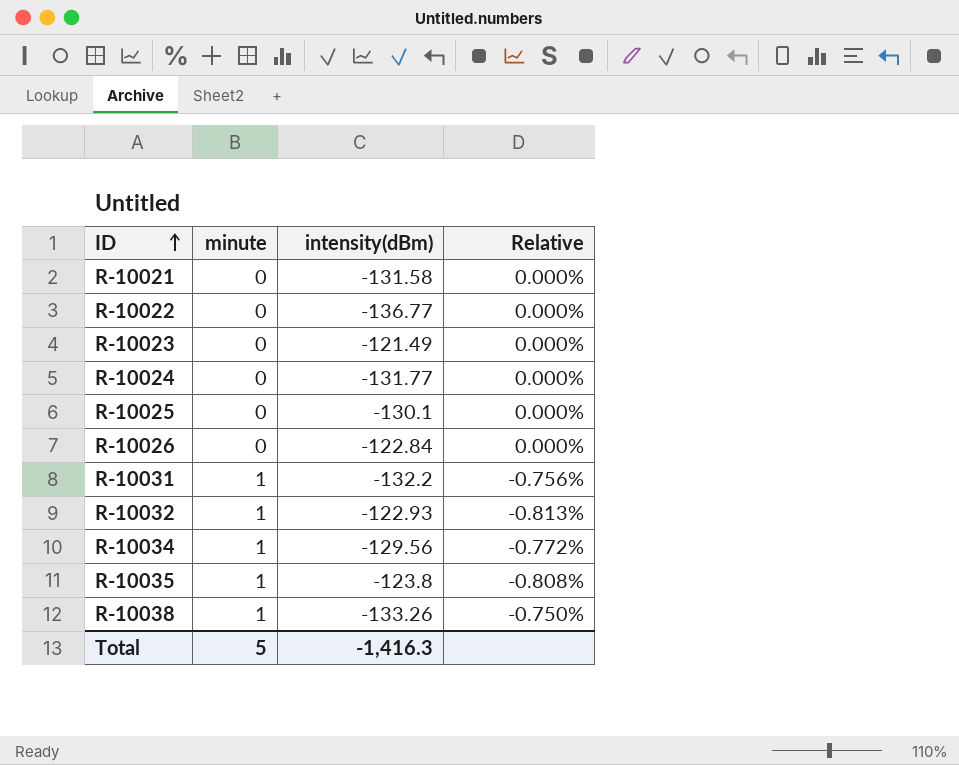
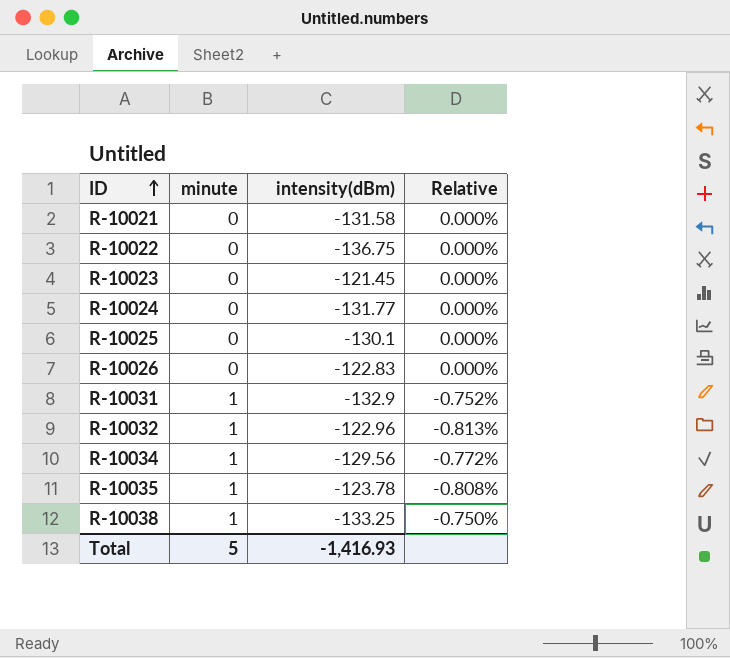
R-10022 | intensity(dBm): -136.77 -> -136.75
R-10023 | intensity(dBm): -121.49 -> -121.45
R-10026 | intensity(dBm): -122.84 -> -122.83
R-10031 | intensity(dBm): -132.2 -> -132.9
R-10031 | Relative: -0.756% -> -0.752%
R-10032 | intensity(dBm): -122.93 -> -122.96
R-10035 | intensity(dBm): -123.8 -> -123.78
R-10038 | intensity(dBm): -133.26 -> -133.25
Total | intensity(dBm): -1,416.3 -> -1,416.93

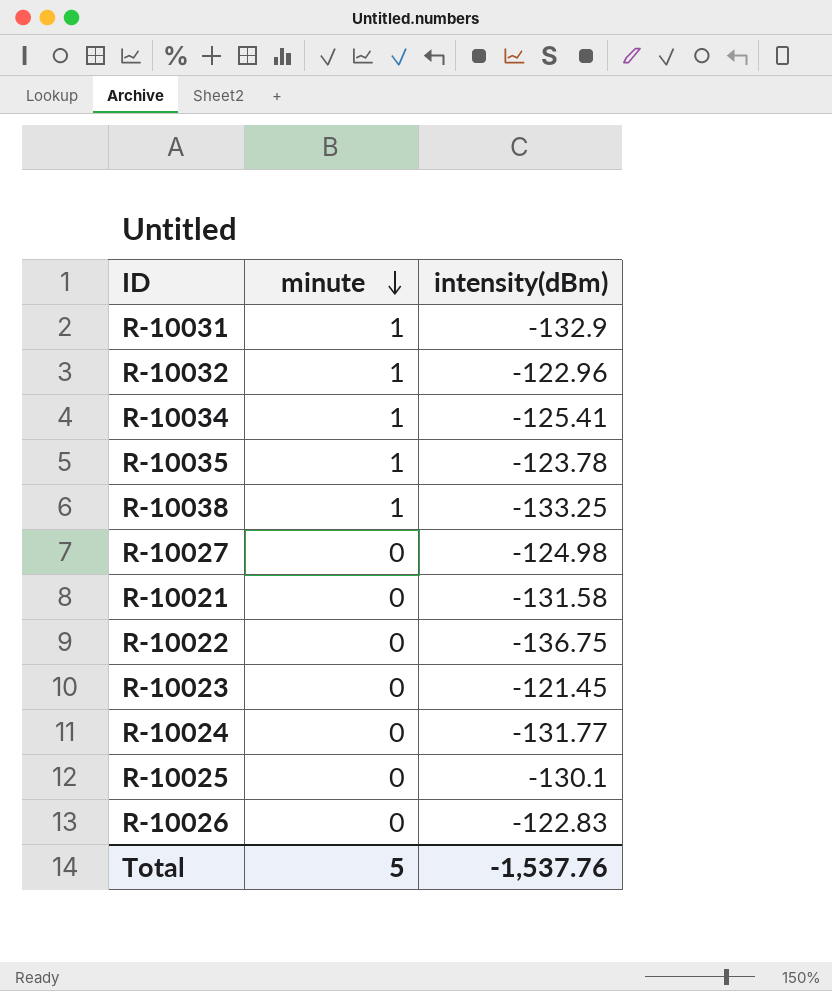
row order: ID ascending -> minute descending
column Relative | formula: [minute] / [intensity(dBm)] -> none
R-10034 | intensity(dBm): -129.56 -> -125.41
row R-10027: none -> 0 | -124.98
Total | intensity(dBm): -1,416.93 -> -1,537.76

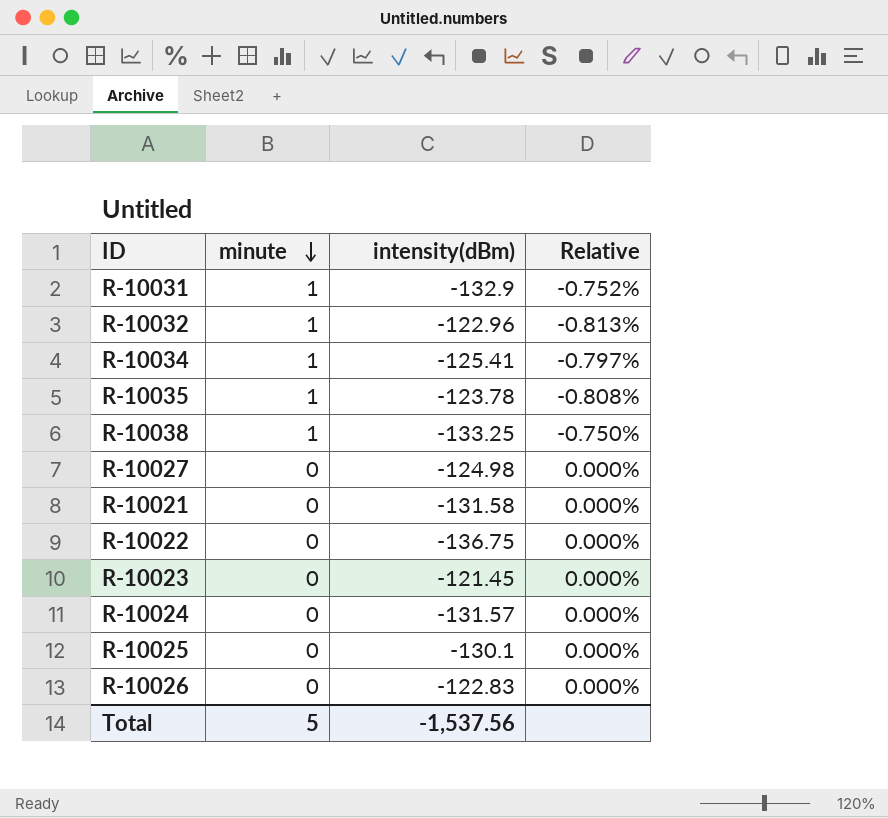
column Relative | formula: none -> [minute] / [intensity(dBm)]
R-10024 | intensity(dBm): -131.77 -> -131.57
Total | intensity(dBm): -1,537.76 -> -1,537.56

